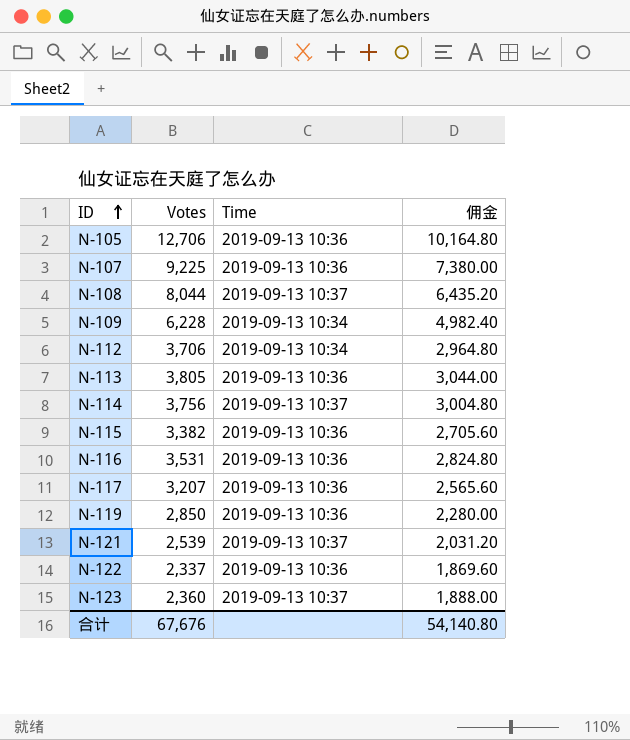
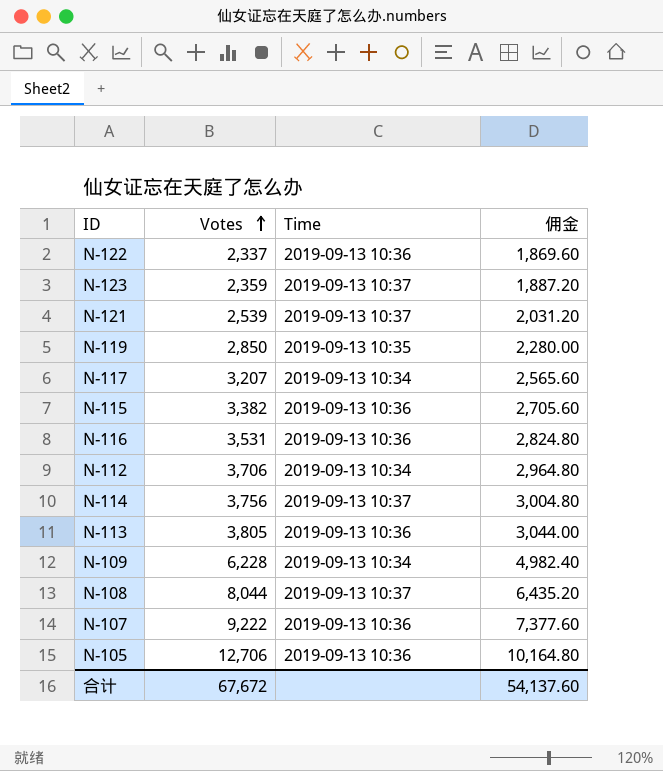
row order: ID ascending -> Votes ascending
N-123 | Votes: 2,360 -> 2,359
N-123 | 佣金: 1,888.00 -> 1,887.20
N-119 | Time: 2019-09-13 10:36 -> 2019-09-13 10:35
N-117 | Time: 2019-09-13 10:36 -> 2019-09-13 10:34
N-107 | Votes: 9,225 -> 9,222
N-107 | 佣金: 7,380.00 -> 7,377.60
合计 | Votes: 67,676 -> 67,672
合计 | 佣金: 54,140.80 -> 54,137.60

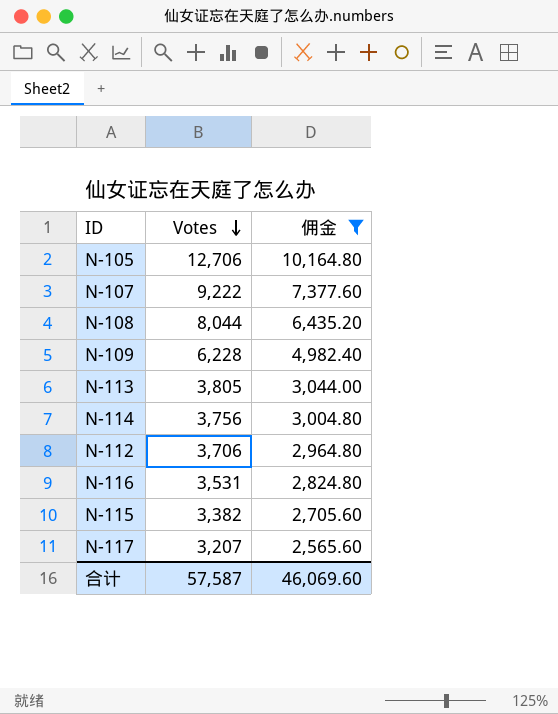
filter: none -> 佣金 >= 2,565.60
row order: Votes ascending -> Votes descending
column Time | position: 3 -> none
合计 | Votes: 67,672 -> 57,587
合计 | 佣金: 54,137.60 -> 46,069.60

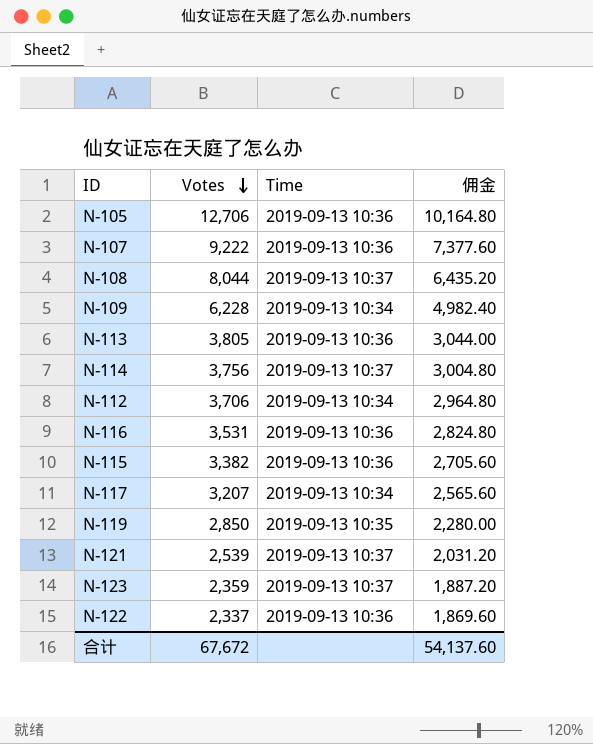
filter: 佣金 >= 2,565.60 -> none
column Time | position: none -> 3
合计 | Votes: 57,587 -> 67,672
合计 | 佣金: 46,069.60 -> 54,137.60

